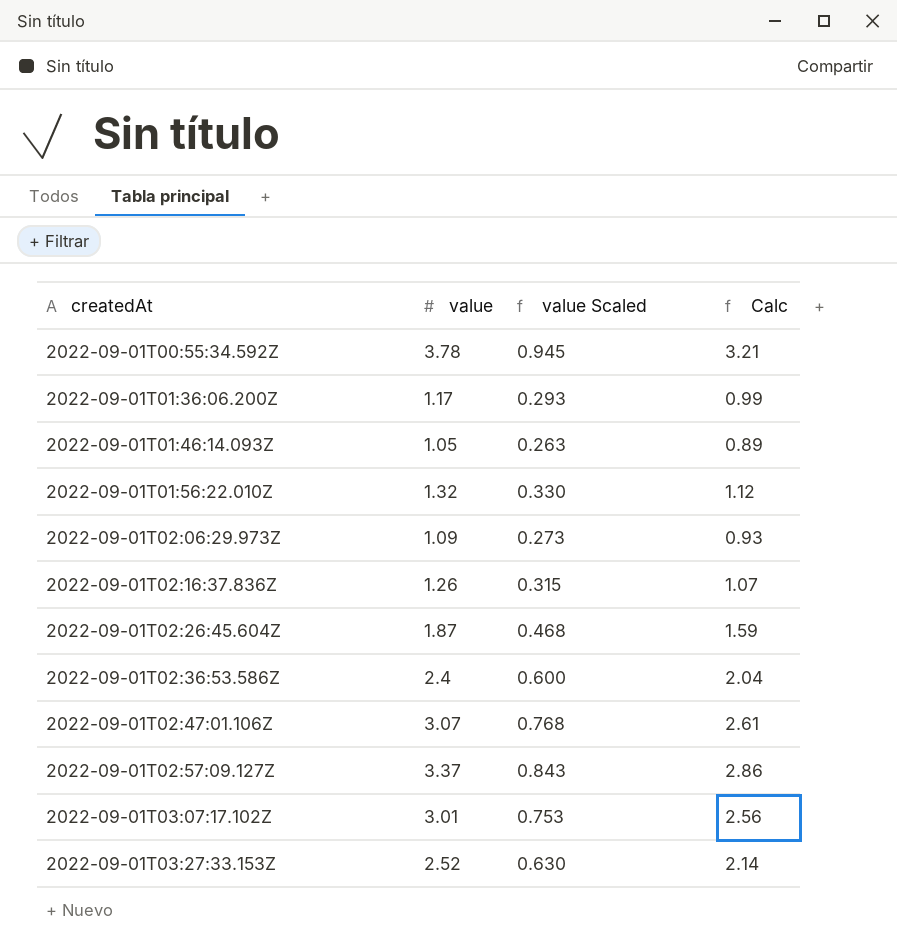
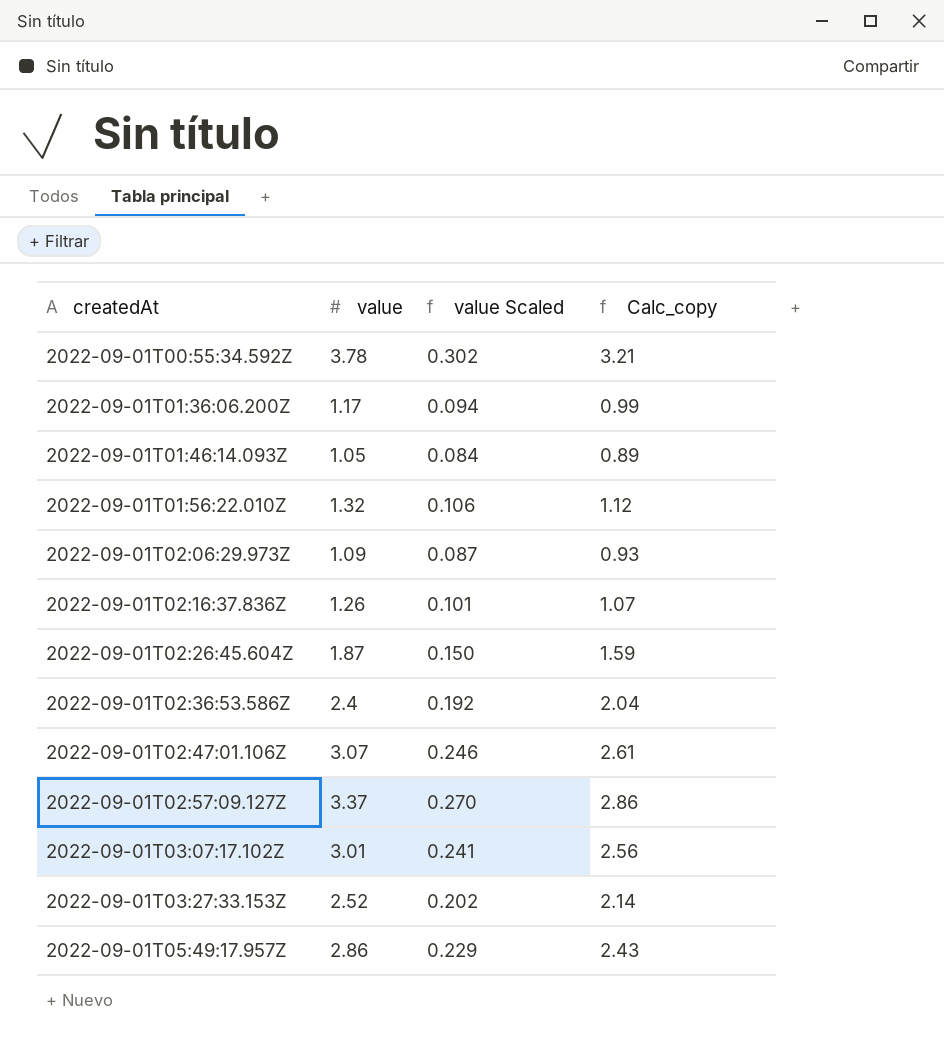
column value Scaled | formula: [value] * 0.25 -> [value] * 0.08
column name: Calc -> Calc_copy
row 2022-09-01T05:49:17.957Z: none -> 2.86 | 0.229 | 2.43

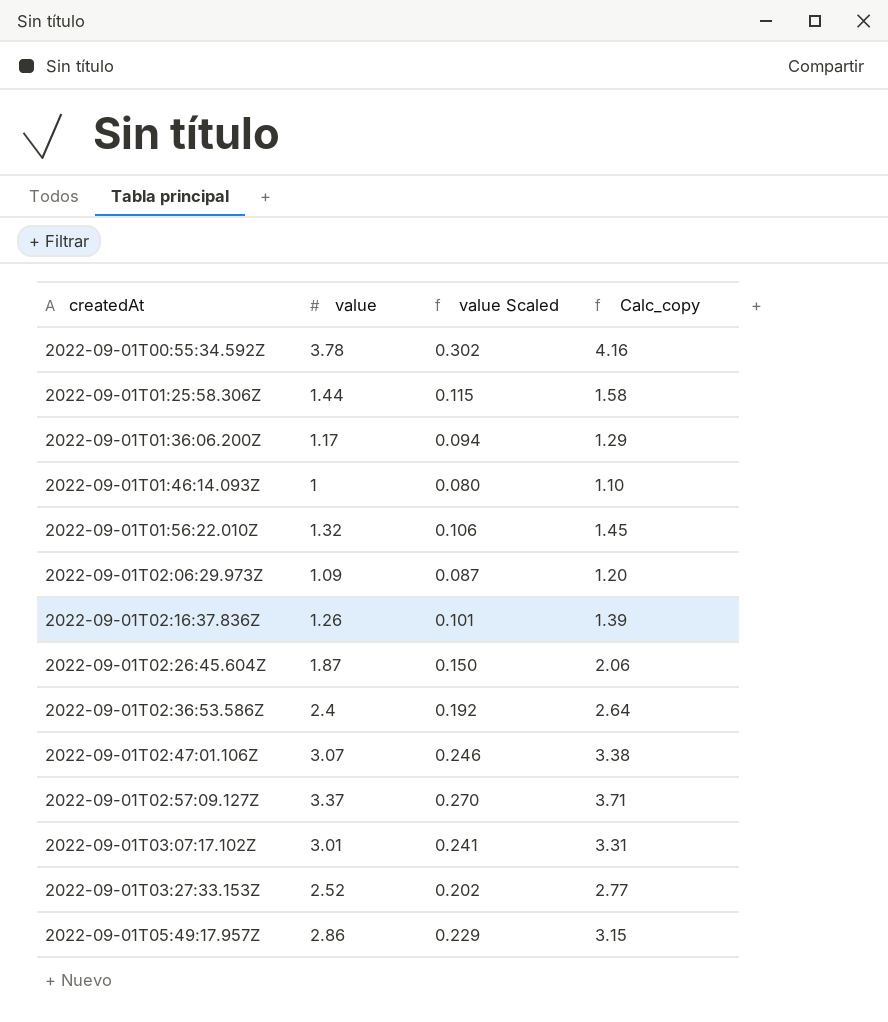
column Calc_copy | formula: [value] * 0.85 -> [value] * 1.1
row 2022-09-01T01:25:58.306Z: none -> 1.44 | 0.115 | 1.58
2022-09-01T01:46:14.093Z | value: 1.05 -> 1
2022-09-01T01:46:14.093Z | value Scaled: 0.084 -> 0.080

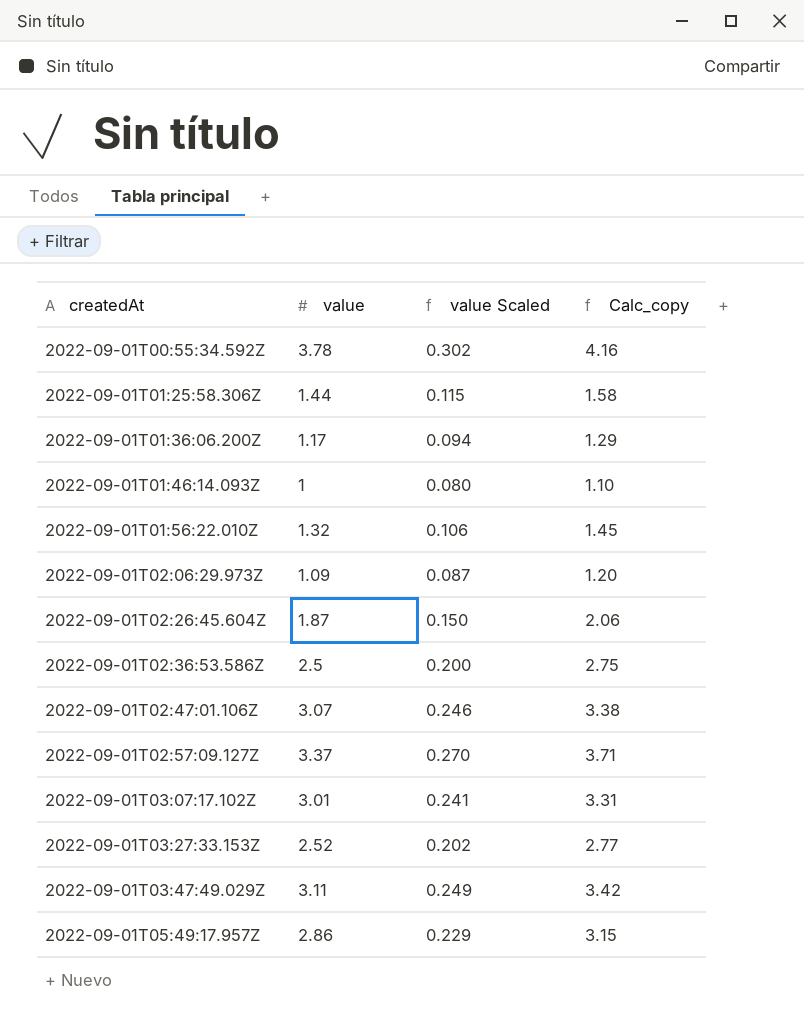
row 2022-09-01T02:16:37.836Z: 1.26 | 0.101 | 1.39 -> none
2022-09-01T02:36:53.586Z | value: 2.4 -> 2.5
2022-09-01T02:36:53.586Z | value Scaled: 0.192 -> 0.200
2022-09-01T02:36:53.586Z | Calc_copy: 2.64 -> 2.75
row 2022-09-01T03:47:49.029Z: none -> 3.11 | 0.249 | 3.42

